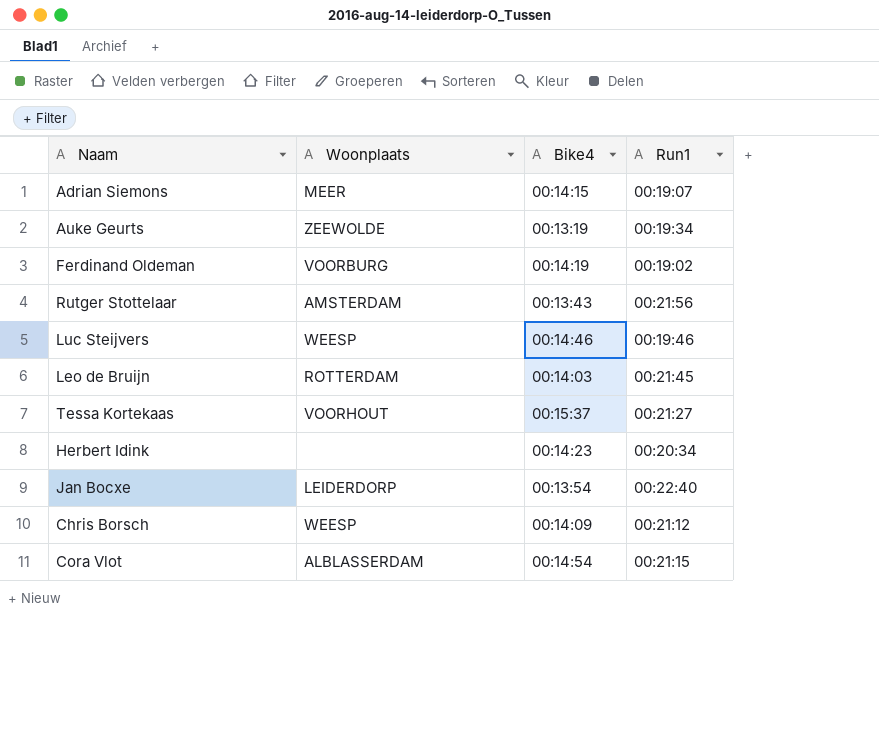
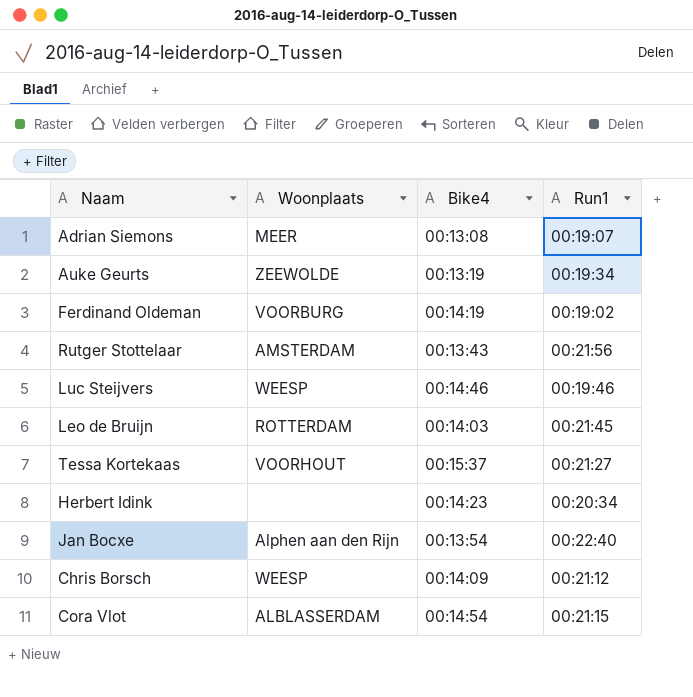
Adrian Siemons | Bike4: 00:14:15 -> 00:13:08
Jan Bocxe | Woonplaats: LEIDERDORP -> Alphen aan den Rijn

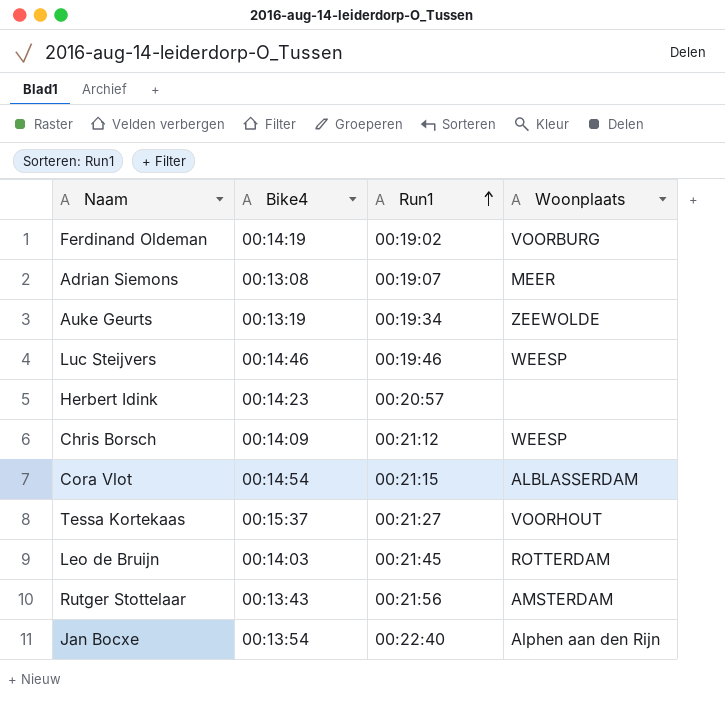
row order: none -> Run1 ascending
column Woonplaats | position: 2 -> 4
Herbert Idink | Run1: 00:20:34 -> 00:20:57

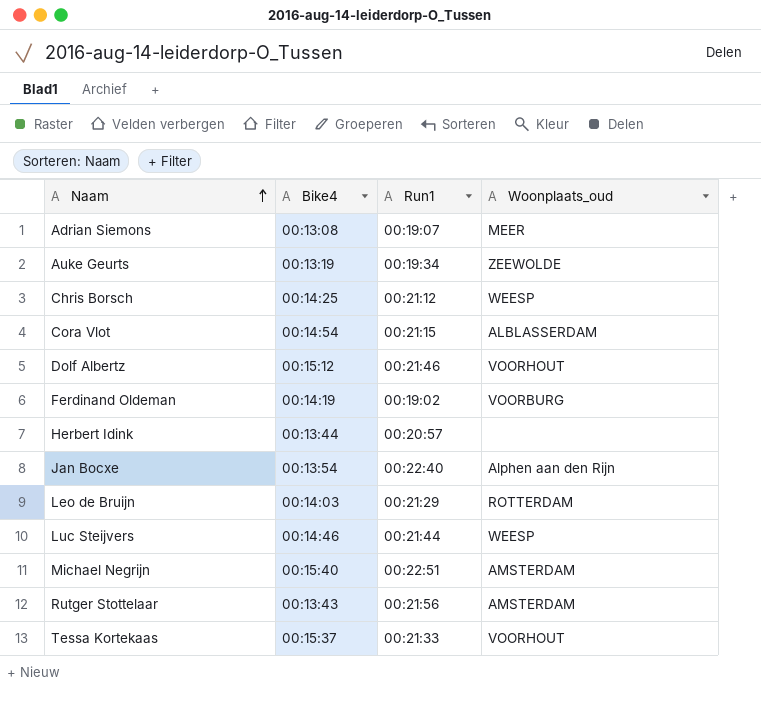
row order: Run1 ascending -> Naam ascending
column name: Woonplaats -> Woonplaats_oud
Chris Borsch | Bike4: 00:14:09 -> 00:14:25
row Dolf Albertz: none -> 00:15:12 | 00:21:46 | VOORHOUT
Herbert Idink | Bike4: 00:14:23 -> 00:13:44
Leo de Bruijn | Run1: 00:21:45 -> 00:21:29
Luc Steijvers | Run1: 00:19:46 -> 00:21:44
row Michael Negrijn: none -> 00:15:40 | 00:22:51 | AMSTERDAM
Tessa Kortekaas | Run1: 00:21:27 -> 00:21:33

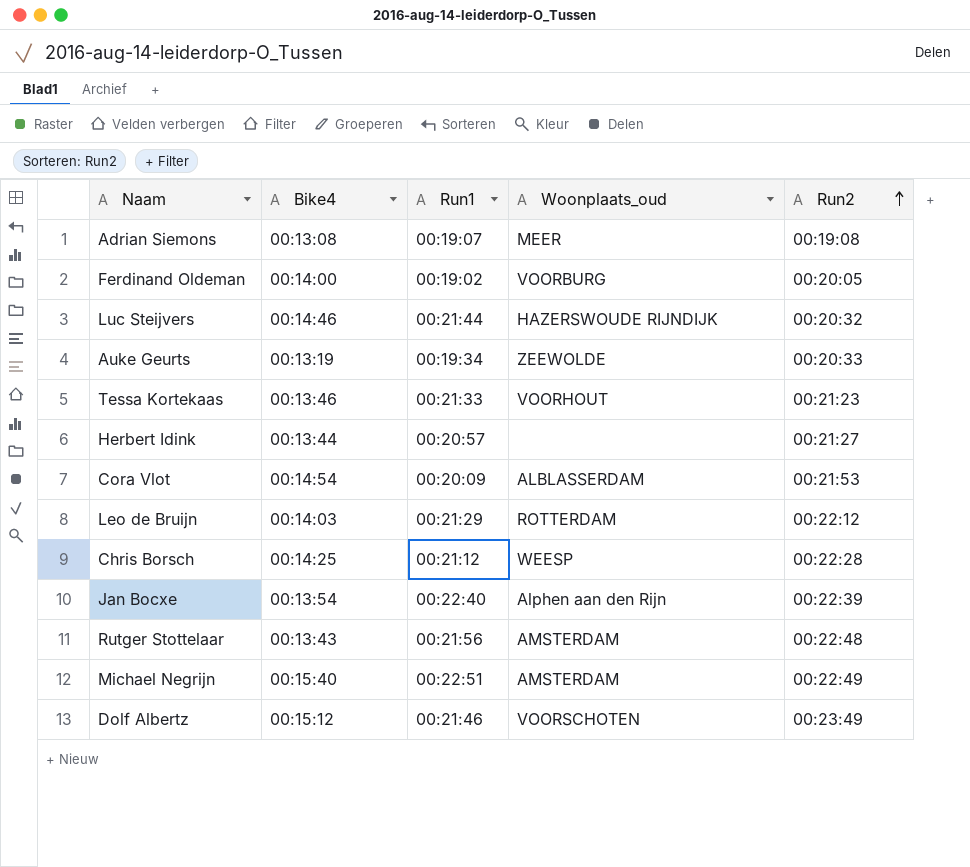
row order: Naam ascending -> Run2 ascending
column Run2 | position: none -> 5
Ferdinand Oldeman | Bike4: 00:14:19 -> 00:14:00
Luc Steijvers | Woonplaats_oud: WEESP -> HAZERSWOUDE RIJNDIJK
Tessa Kortekaas | Bike4: 00:15:37 -> 00:13:46
Cora Vlot | Run1: 00:21:15 -> 00:20:09
Dolf Albertz | Woonplaats_oud: VOORHOUT -> VOORSCHOTEN

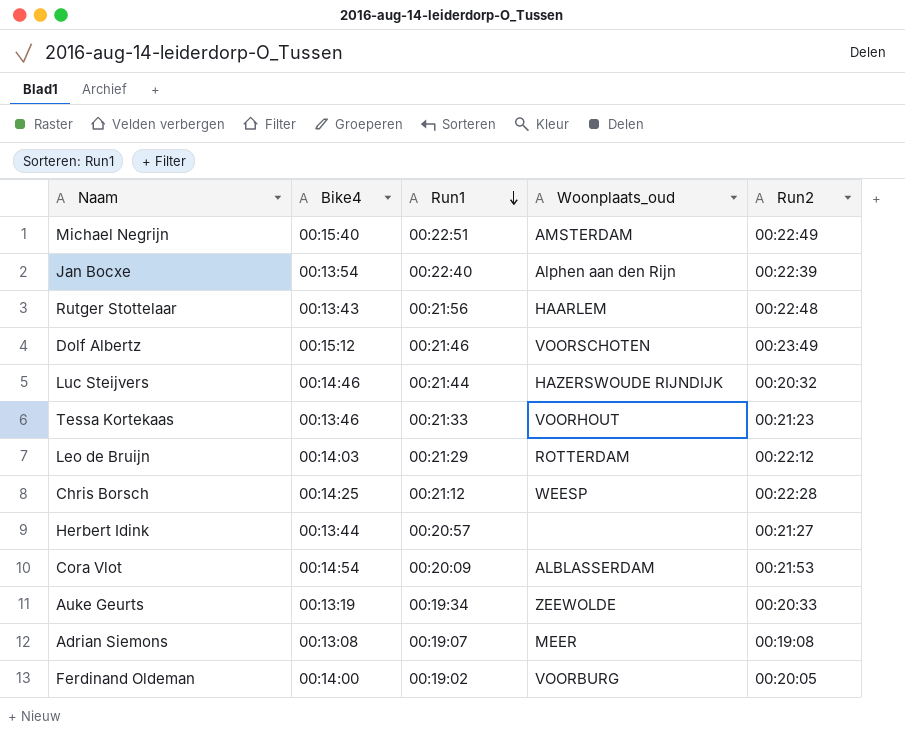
row order: Run2 ascending -> Run1 descending
Rutger Stottelaar | Woonplaats_oud: AMSTERDAM -> HAARLEM

